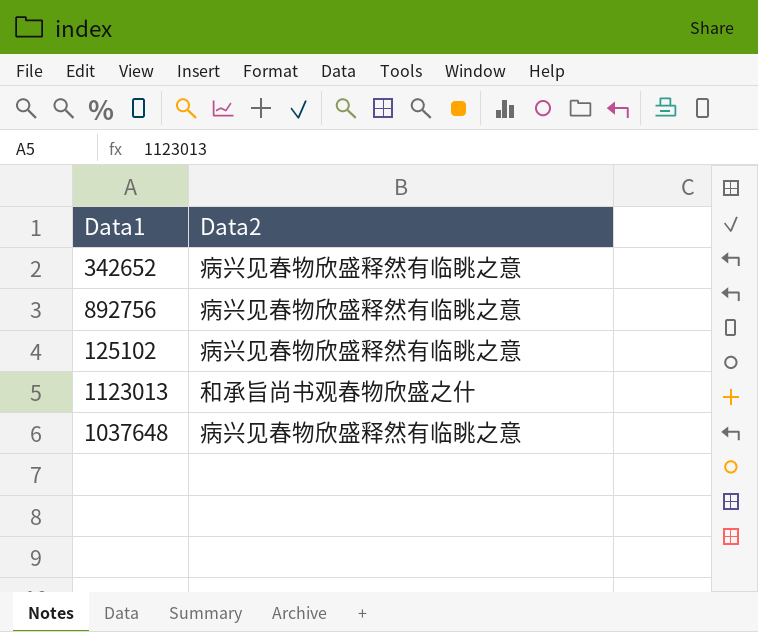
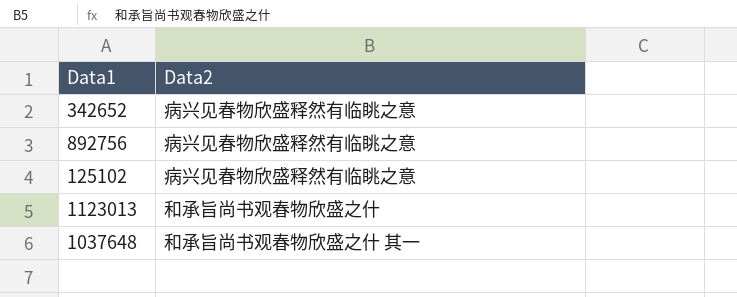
1037648 | Data2: 病兴见春物欣盛释然有临眺之意 -> 和承旨尚书观春物欣盛之什 其一

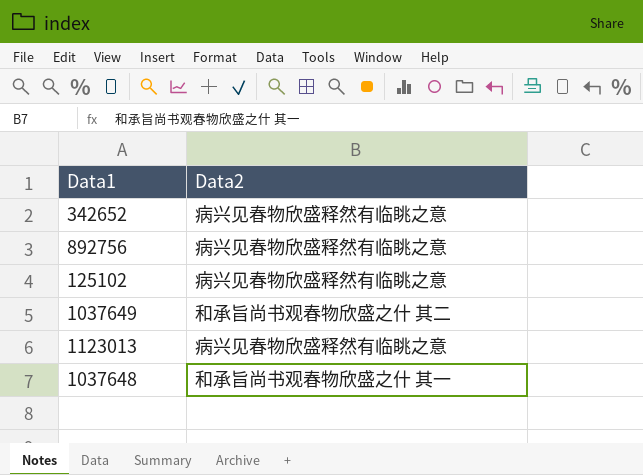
row 1037649: none -> 和承旨尚书观春物欣盛之什 其二
1123013 | Data2: 和承旨尚书观春物欣盛之什 -> 病兴见春物欣盛释然有临眺之意

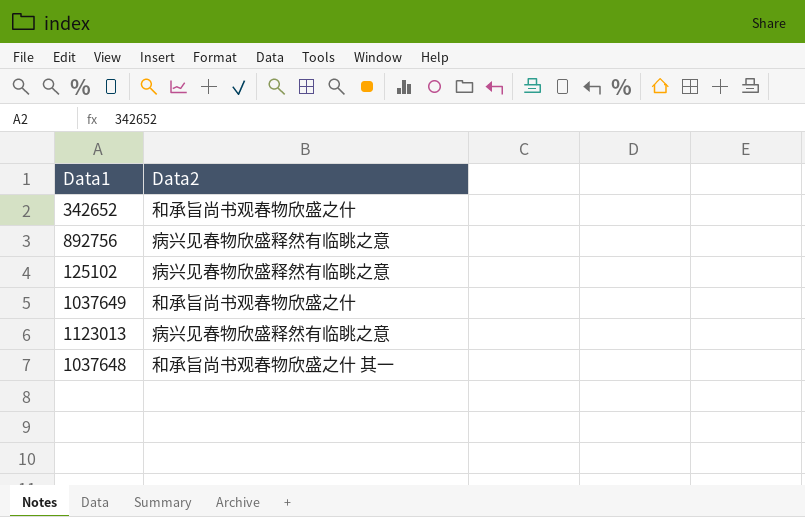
342652 | Data2: 病兴见春物欣盛释然有临眺之意 -> 和承旨尚书观春物欣盛之什
1037649 | Data2: 和承旨尚书观春物欣盛之什 其二 -> 和承旨尚书观春物欣盛之什

